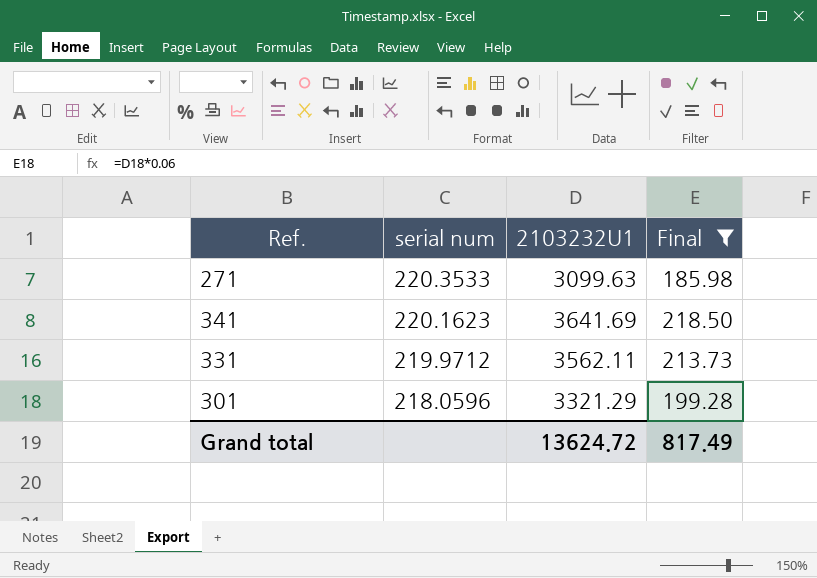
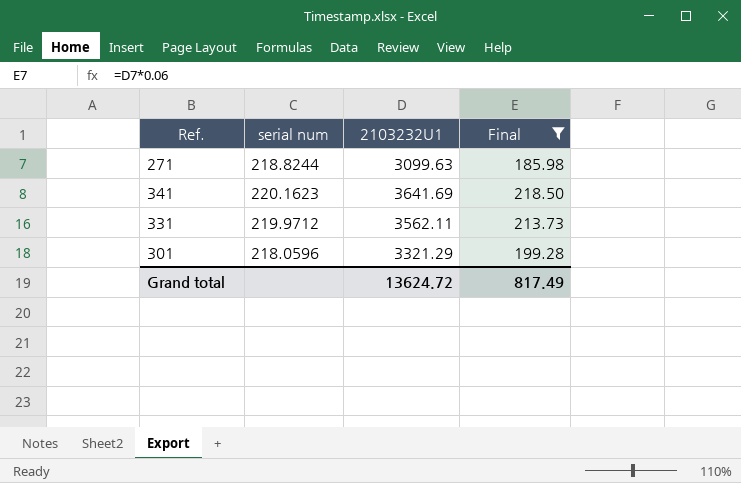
271 | serial num: 220.3533 -> 218.8244

